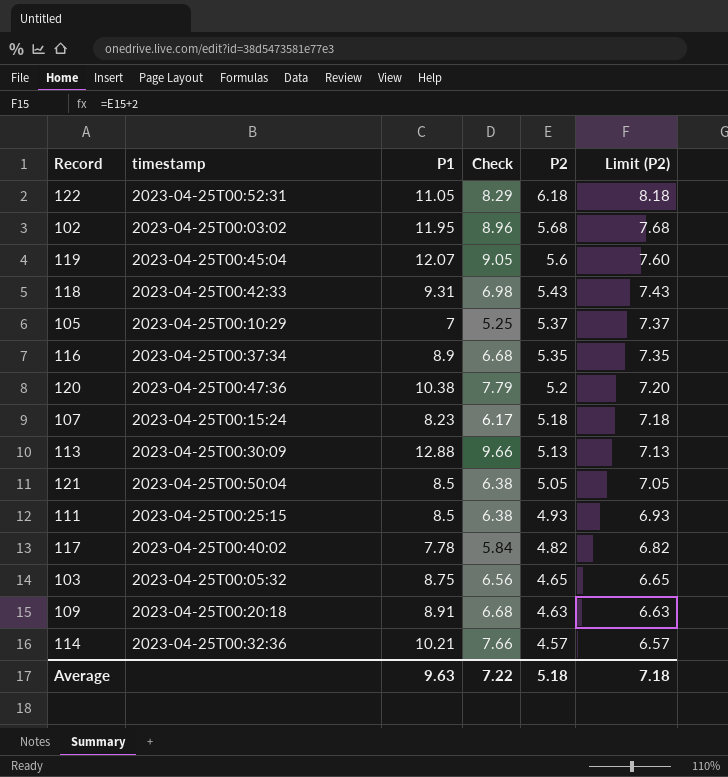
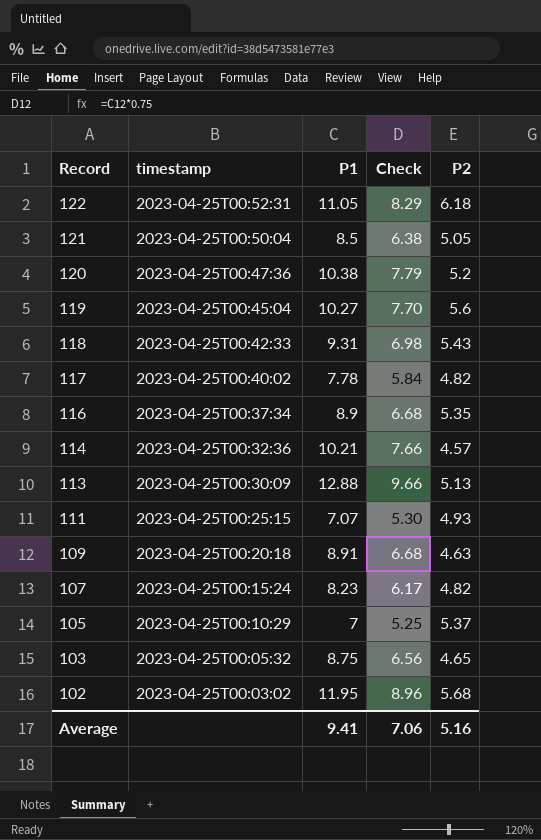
row order: P2 descending -> Record descending
column Limit (P2) | formula: [P2] + 2 -> none
119 | P1: 12.07 -> 10.27
119 | Check: 9.05 -> 7.70
111 | P1: 8.5 -> 7.07
111 | Check: 6.38 -> 5.30
107 | P2: 5.18 -> 4.82
Average | P1: 9.63 -> 9.41
Average | Check: 7.22 -> 7.06
Average | P2: 5.18 -> 5.16

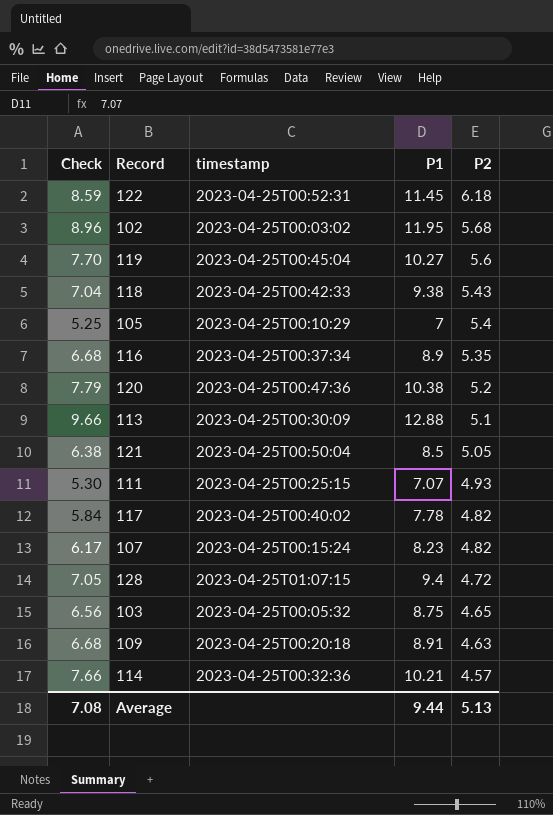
row order: Record descending -> P2 descending
column Check | position: 4 -> 1
122 | Check: 8.29 -> 8.59
122 | P1: 11.05 -> 11.45
118 | Check: 6.98 -> 7.04
118 | P1: 9.31 -> 9.38
105 | P2: 5.37 -> 5.4
113 | P2: 5.13 -> 5.1
row 128: none -> 7.05 | 2023-04-25T01:07:15 | 9.4 | 4.72
Average | Check: 7.06 -> 7.08
Average | P1: 9.41 -> 9.44
Average | P2: 5.16 -> 5.13

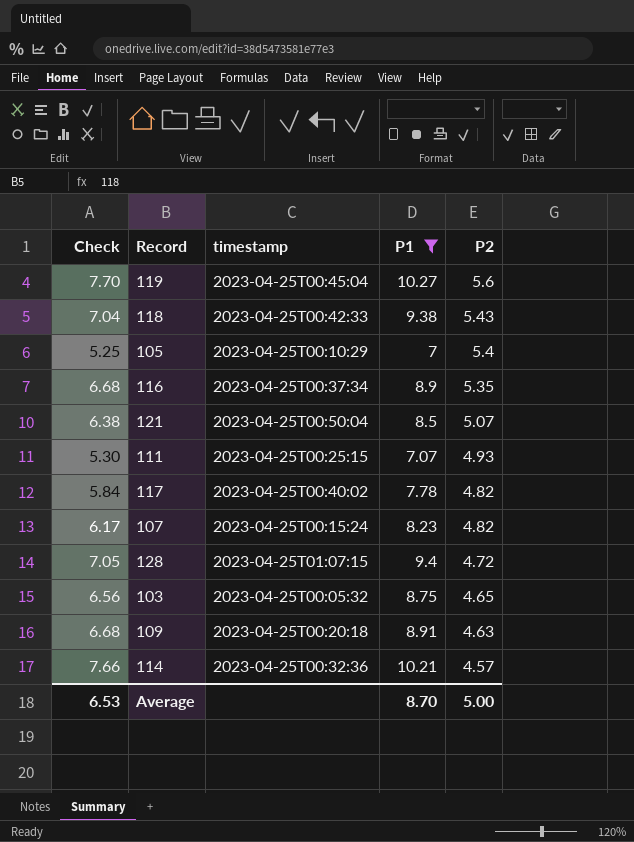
filter: none -> P1 <= 10.27
121 | P2: 5.05 -> 5.07
Average | Check: 7.08 -> 6.53
Average | P1: 9.44 -> 8.70
Average | P2: 5.13 -> 5.00

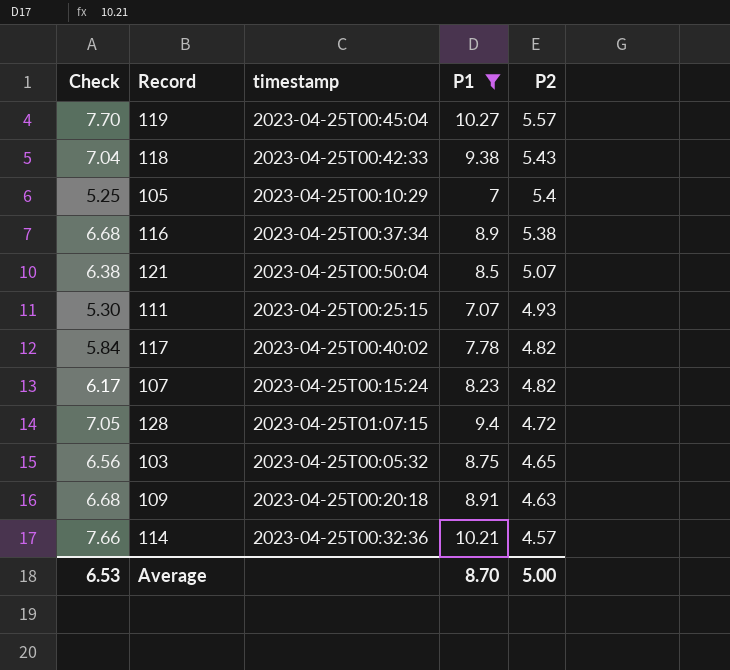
119 | P2: 5.6 -> 5.57
116 | P2: 5.35 -> 5.38

